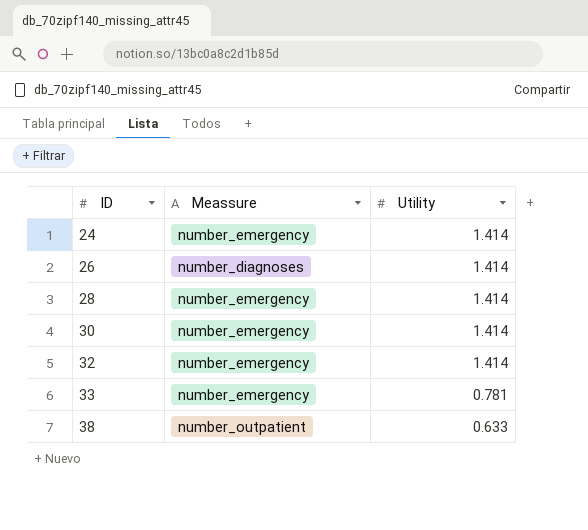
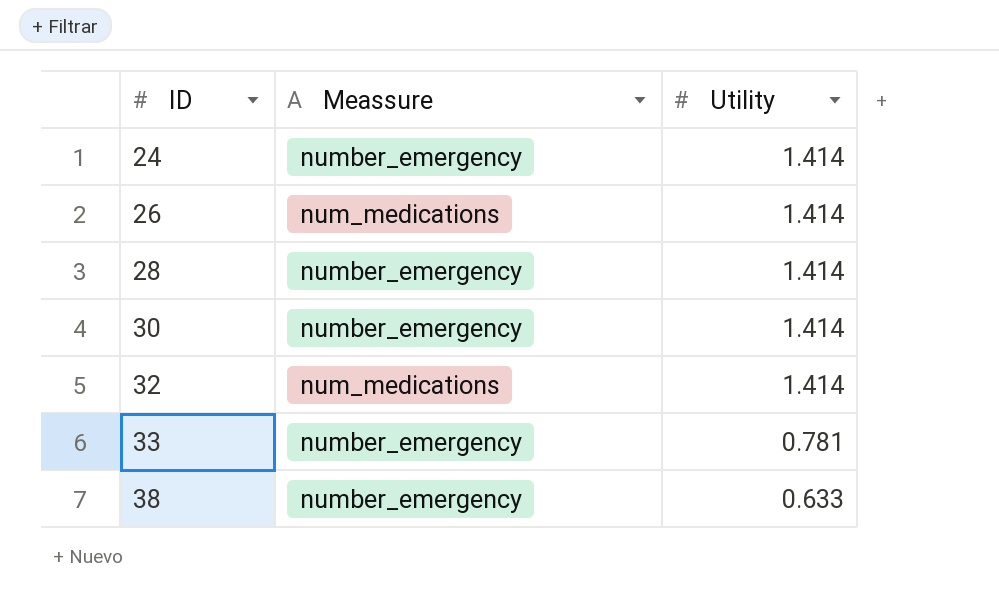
26 | Meassure: number_diagnoses -> num_medications
32 | Meassure: number_emergency -> num_medications
38 | Meassure: number_outpatient -> number_emergency

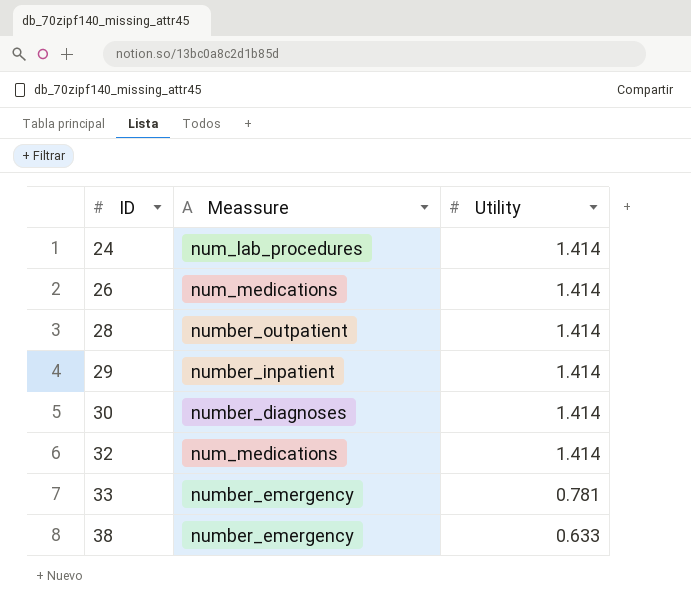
24 | Meassure: number_emergency -> num_lab_procedures
28 | Meassure: number_emergency -> number_outpatient
row 29: none -> number_inpatient | 1.414
30 | Meassure: number_emergency -> number_diagnoses

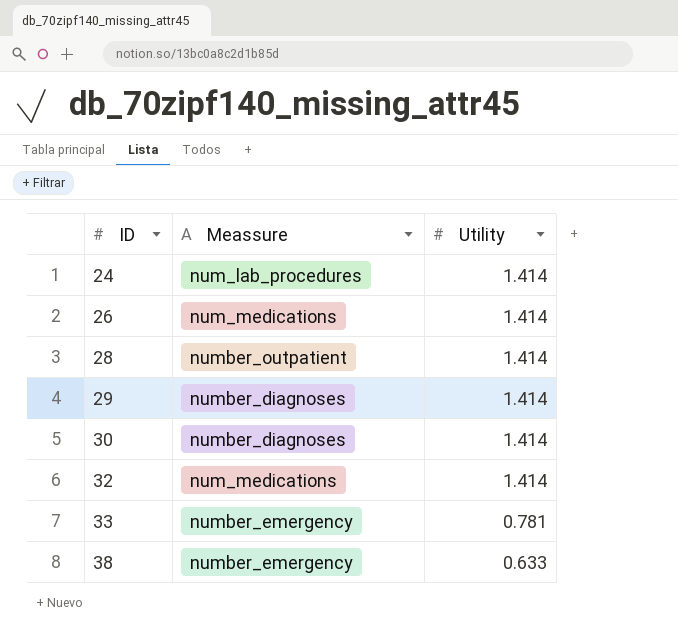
29 | Meassure: number_inpatient -> number_diagnoses

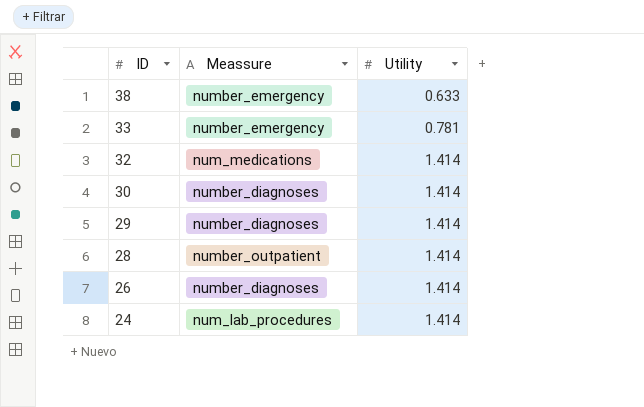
row order: ID ascending -> ID descending
26 | Meassure: num_medications -> number_diagnoses

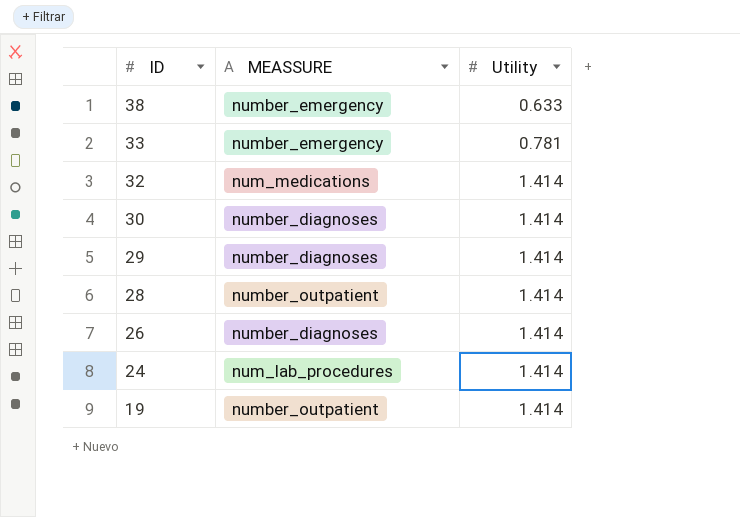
column name: Meassure -> MEASSURE
row 19: none -> number_outpatient | 1.414

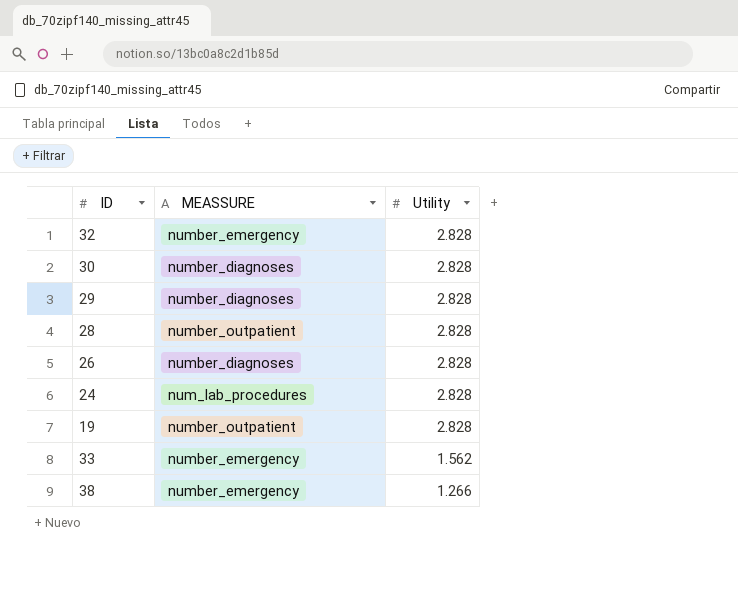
row order: ID descending -> Utility descending
32 | MEASSURE: num_medications -> number_emergency
32 | Utility: 1.414 -> 2.828
30 | Utility: 1.414 -> 2.828
29 | Utility: 1.414 -> 2.828
28 | Utility: 1.414 -> 2.828
26 | Utility: 1.414 -> 2.828
24 | Utility: 1.414 -> 2.828
19 | Utility: 1.414 -> 2.828
33 | Utility: 0.781 -> 1.562
38 | Utility: 0.633 -> 1.266

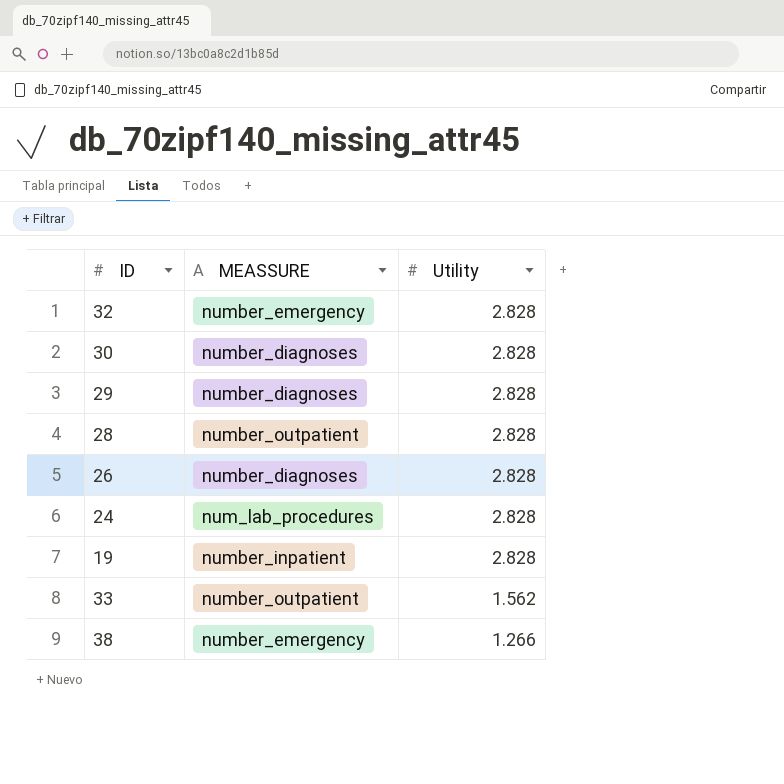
19 | MEASSURE: number_outpatient -> number_inpatient
33 | MEASSURE: number_emergency -> number_outpatient

